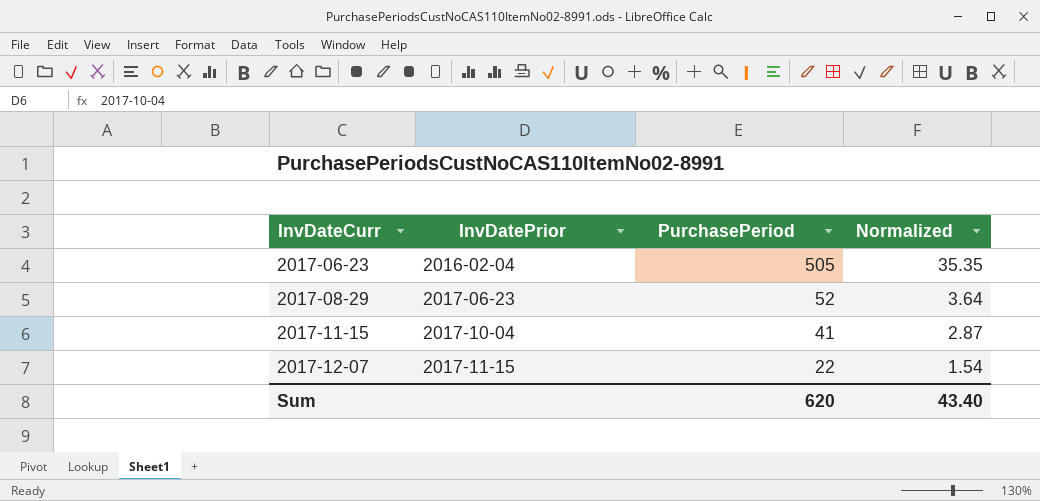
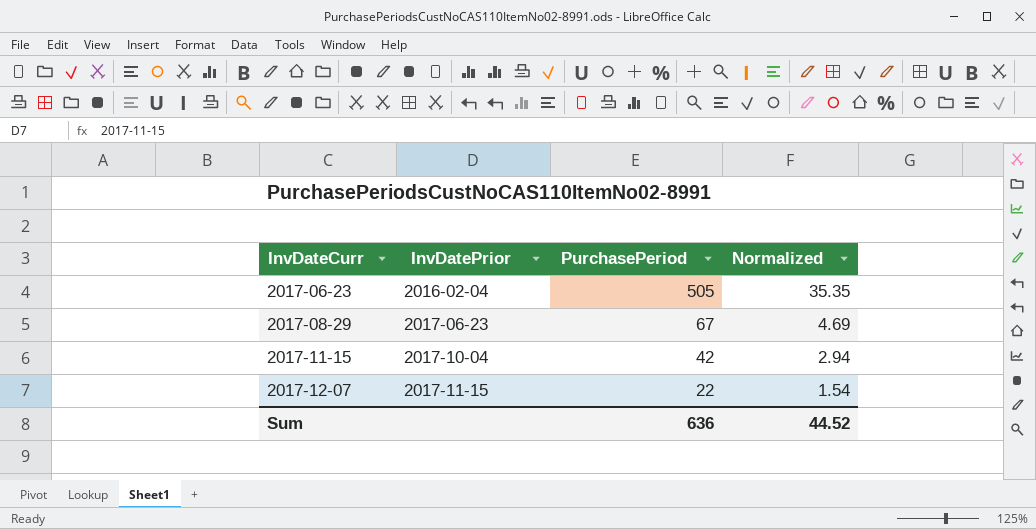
2017-08-29 | PurchasePeriod: 52 -> 67
2017-08-29 | Normalized: 3.64 -> 4.69
2017-11-15 | PurchasePeriod: 41 -> 42
2017-11-15 | Normalized: 2.87 -> 2.94
Sum | PurchasePeriod: 620 -> 636
Sum | Normalized: 43.40 -> 44.52

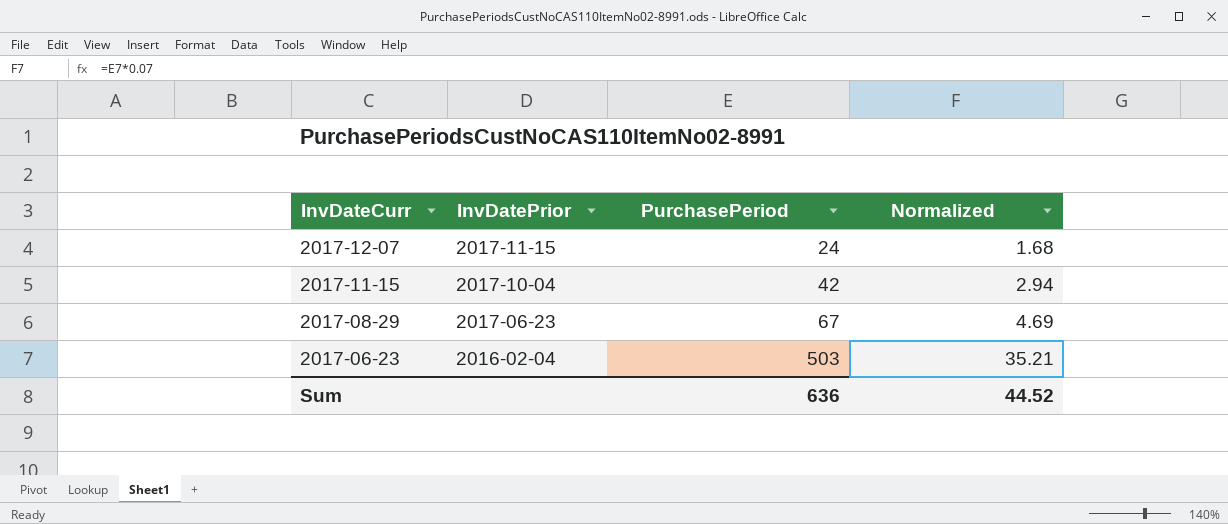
row order: InvDateCurr ascending -> InvDateCurr descending
2017-12-07 | PurchasePeriod: 22 -> 24
2017-12-07 | Normalized: 1.54 -> 1.68
2017-06-23 | PurchasePeriod: 505 -> 503
2017-06-23 | Normalized: 35.35 -> 35.21

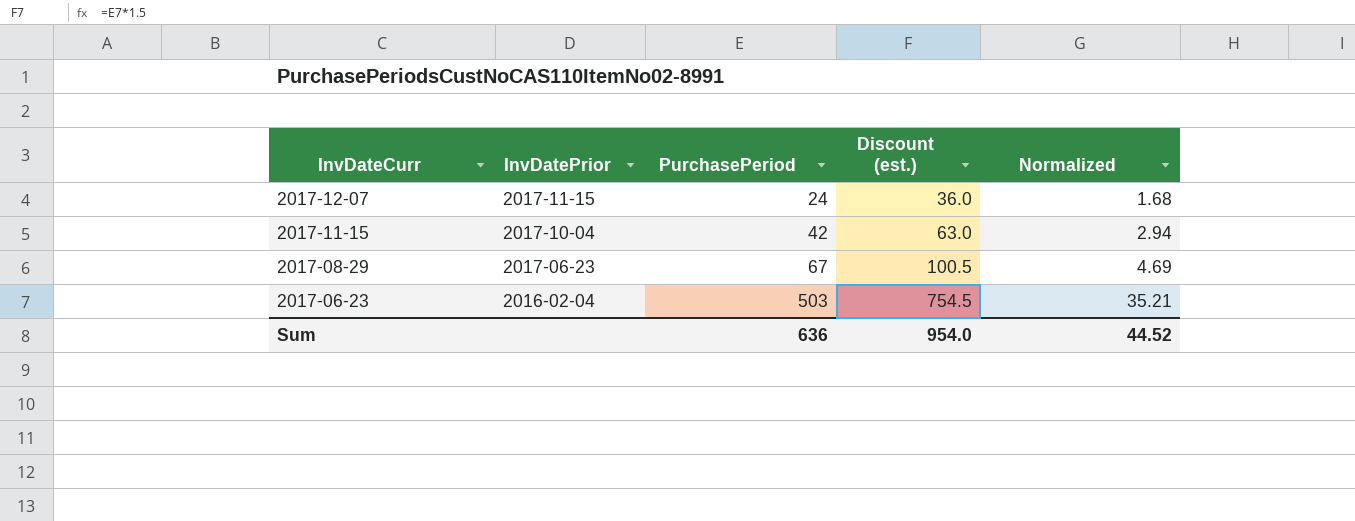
column Discount (est.) | formula: none -> [PurchasePeriod] * 1.5

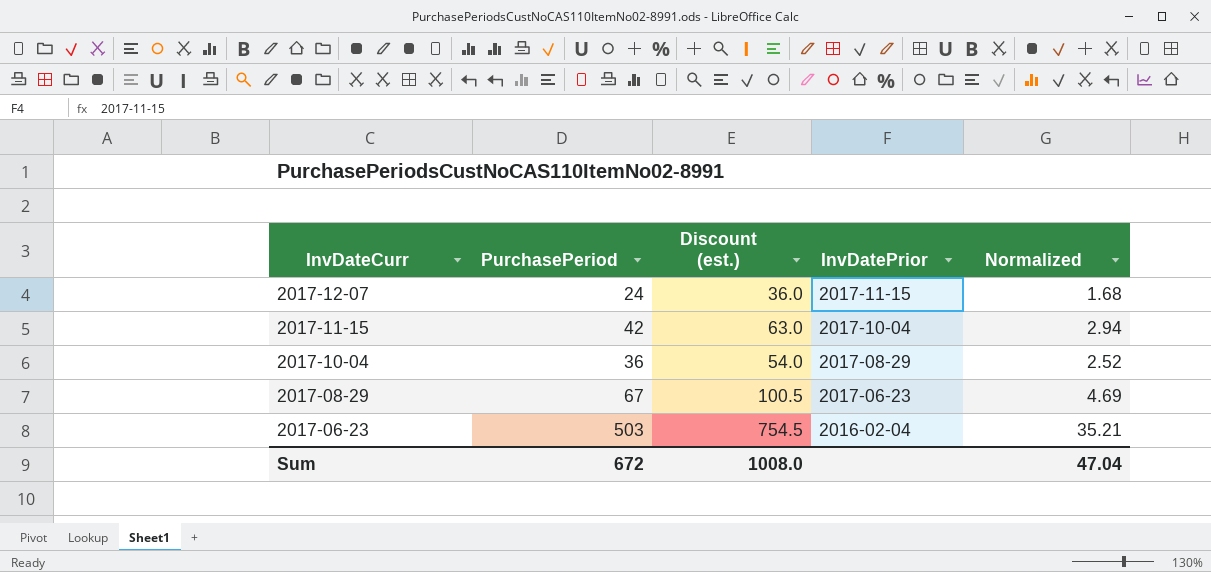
column InvDatePrior | position: 2 -> 4
row 2017-10-04: none -> 36 | 54.0 | 2017-08-29 | 2.52
Sum | PurchasePeriod: 636 -> 672
Sum | Discount (est.): 954.0 -> 1008.0
Sum | Normalized: 44.52 -> 47.04

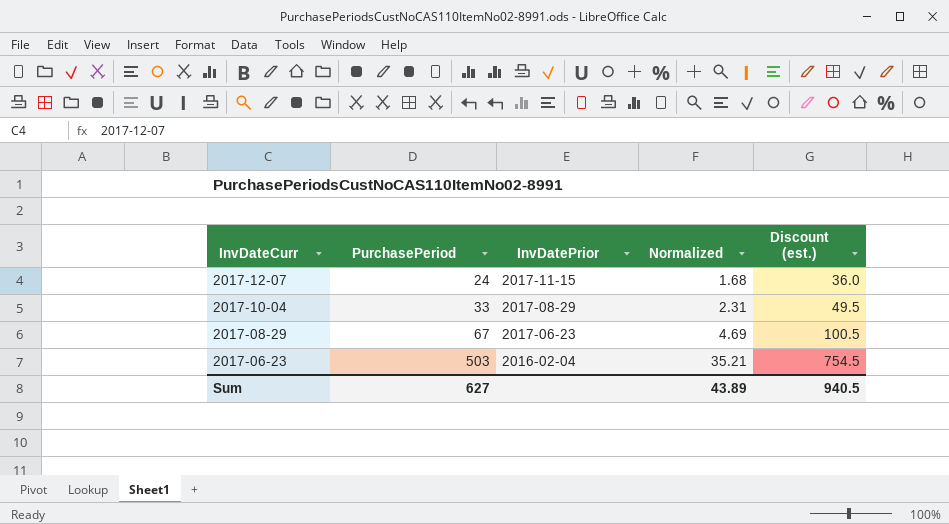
column Discount (est.) | position: 3 -> 5
row 2017-11-15: 42 | 63.0 | 2017-10-04 | 2.94 -> none
2017-10-04 | PurchasePeriod: 36 -> 33
2017-10-04 | Normalized: 2.52 -> 2.31
2017-10-04 | Discount (est.): 54.0 -> 49.5
Sum | PurchasePeriod: 672 -> 627
Sum | Normalized: 47.04 -> 43.89
Sum | Discount (est.): 1008.0 -> 940.5

